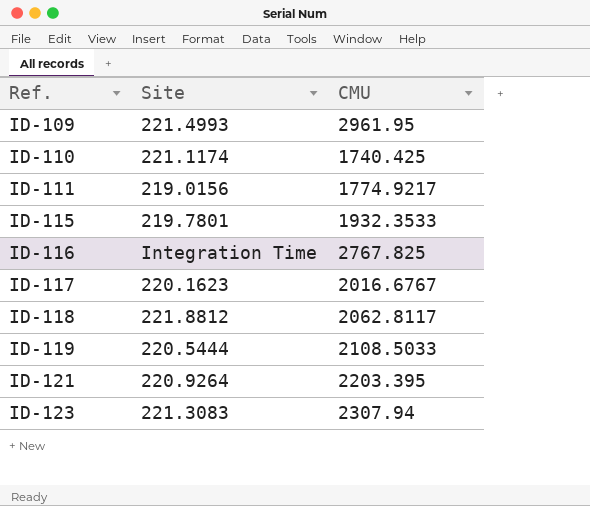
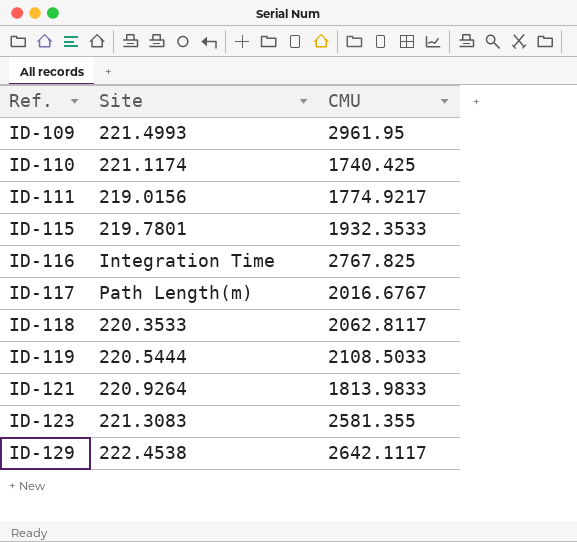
ID-117 | Site: 220.1623 -> Path Length(m)
ID-118 | Site: 221.8812 -> 220.3533
ID-121 | CMU: 2203.395 -> 1813.9833
ID-123 | CMU: 2307.94 -> 2581.355
row ID-129: none -> 222.4538 | 2642.1117

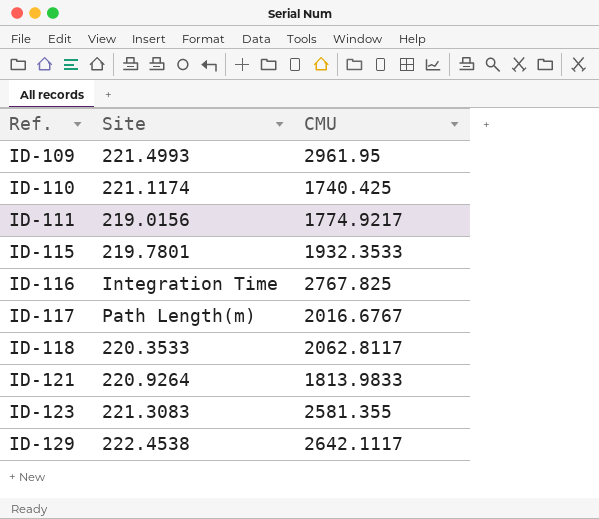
row ID-119: 220.5444 | 2108.5033 -> none

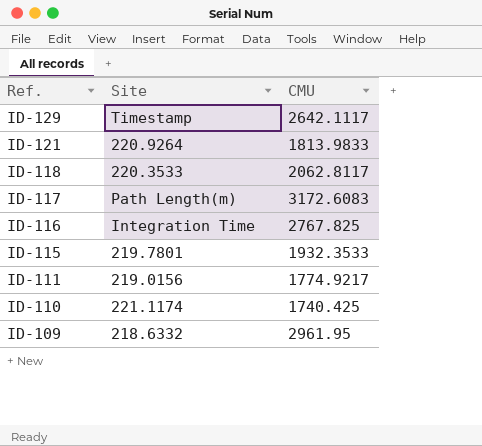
row order: Ref. ascending -> Ref. descending
row ID-123: 221.3083 | 2581.355 -> none
ID-129 | Site: 222.4538 -> Timestamp
ID-117 | CMU: 2016.6767 -> 3172.6083
ID-109 | Site: 221.4993 -> 218.6332

